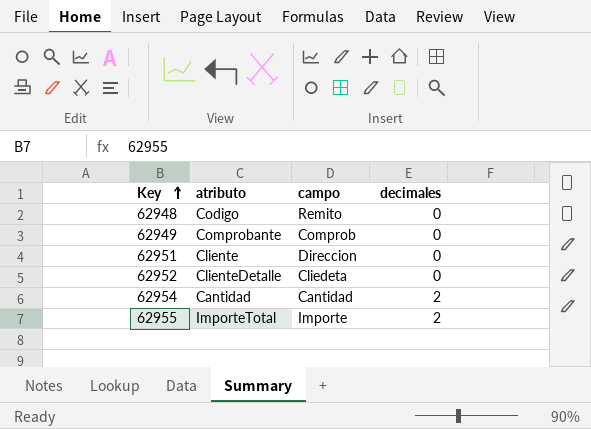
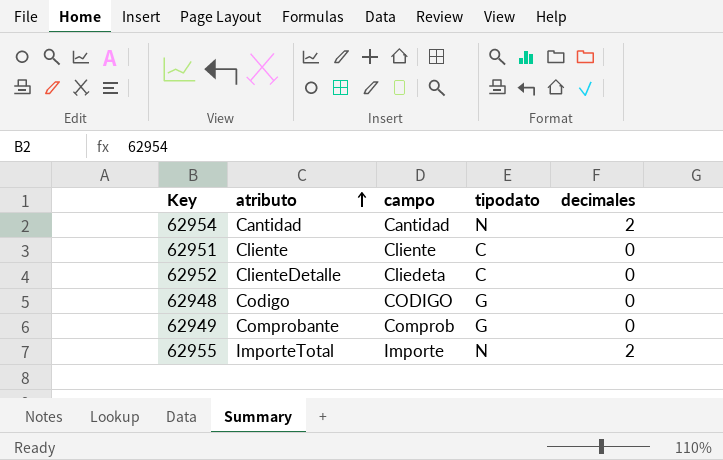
row order: Key ascending -> atributo ascending
column tipodato | position: none -> 4
62951 | campo: Direccion -> Cliente
62948 | campo: Remito -> CODIGO

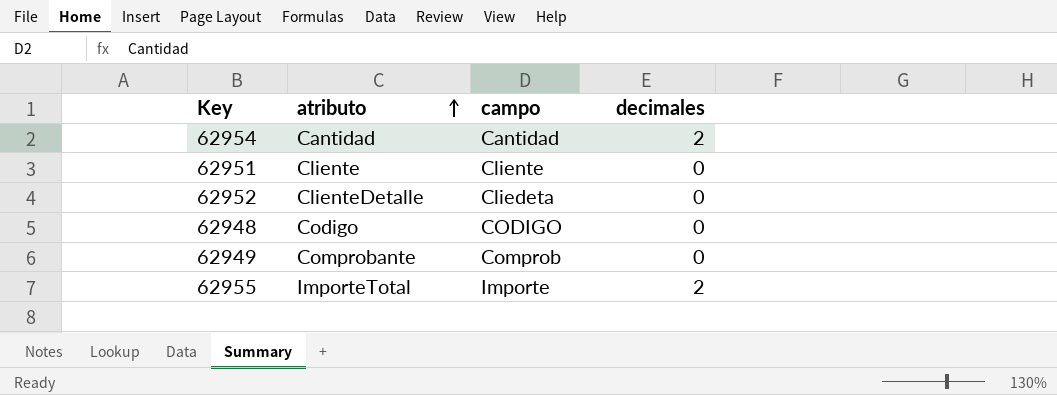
column tipodato | position: 4 -> none

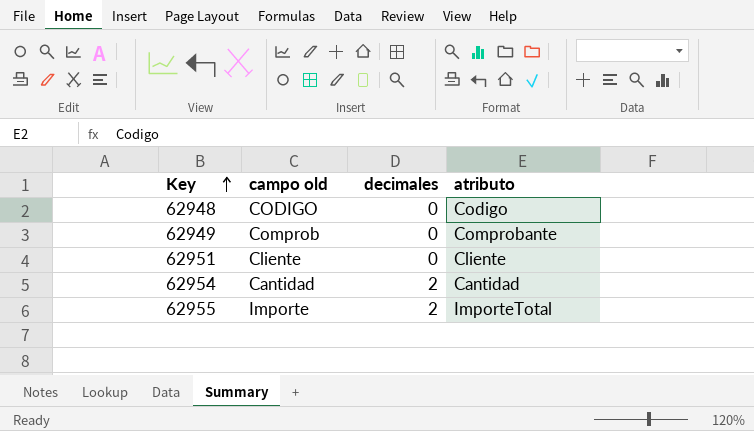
row order: atributo ascending -> Key ascending
column name: campo -> campo old
column atributo | position: 2 -> 4
row 62952: ClienteDetalle | Cliedeta | 0 -> none

